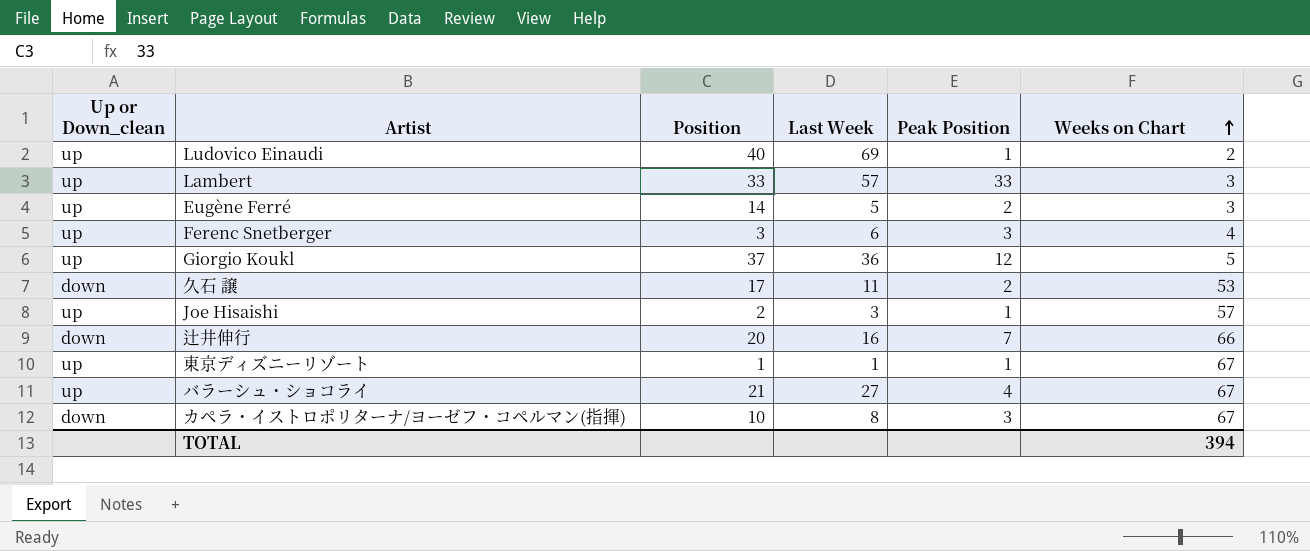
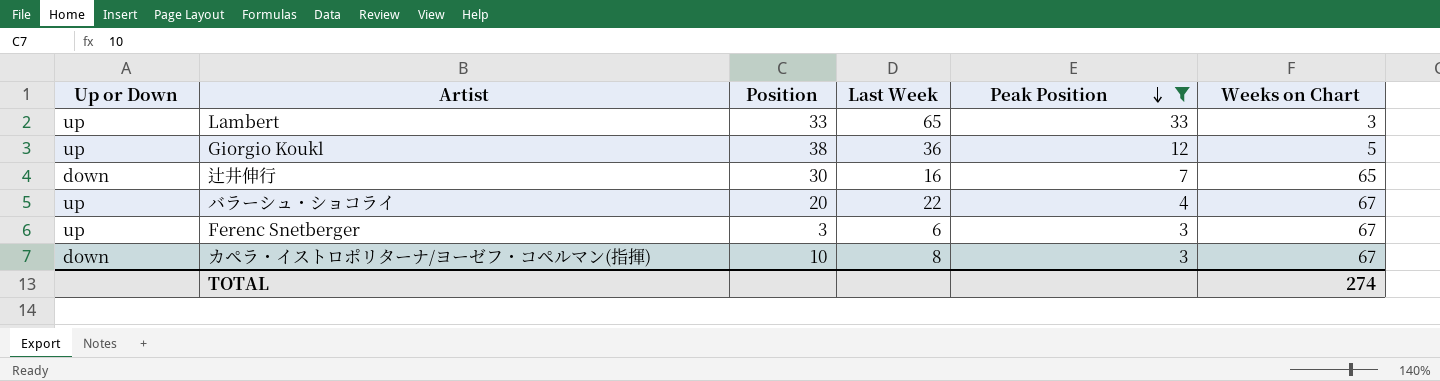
filter: none -> Peak Position >= 3
row order: Weeks on Chart ascending -> Peak Position descending
column name: Up or Down_clean -> Up or Down
Lambert | Last Week: 57 -> 65
Giorgio Koukl | Position: 37 -> 38
辻井伸行 | Position: 20 -> 30
辻井伸行 | Weeks on Chart: 66 -> 65
バラーシュ・ショコライ | Position: 21 -> 20
バラーシュ・ショコライ | Last Week: 27 -> 22
Ferenc Snetberger | Weeks on Chart: 4 -> 67
TOTAL | Weeks on Chart: 394 -> 274

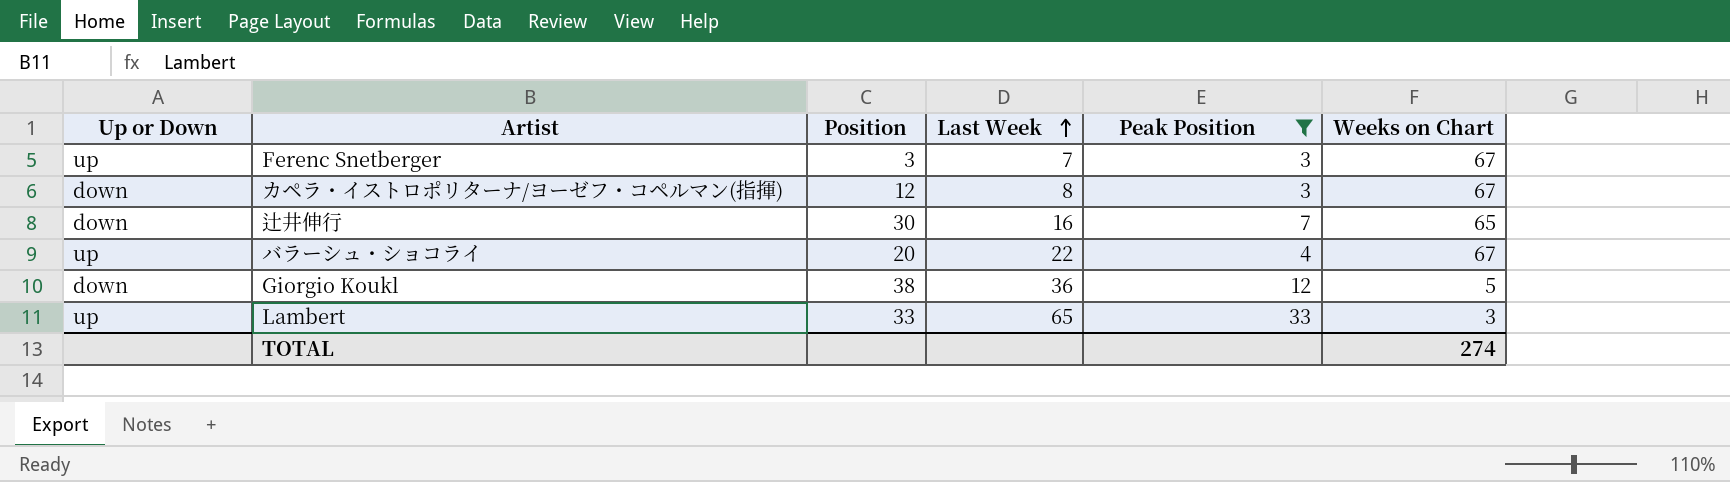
row order: Peak Position descending -> Last Week ascending
Ferenc Snetberger | Last Week: 6 -> 7
カペラ・イストロポリターナ/ヨーゼフ・コペルマン(指揮) | Position: 10 -> 12
Giorgio Koukl | Up or Down: up -> down

